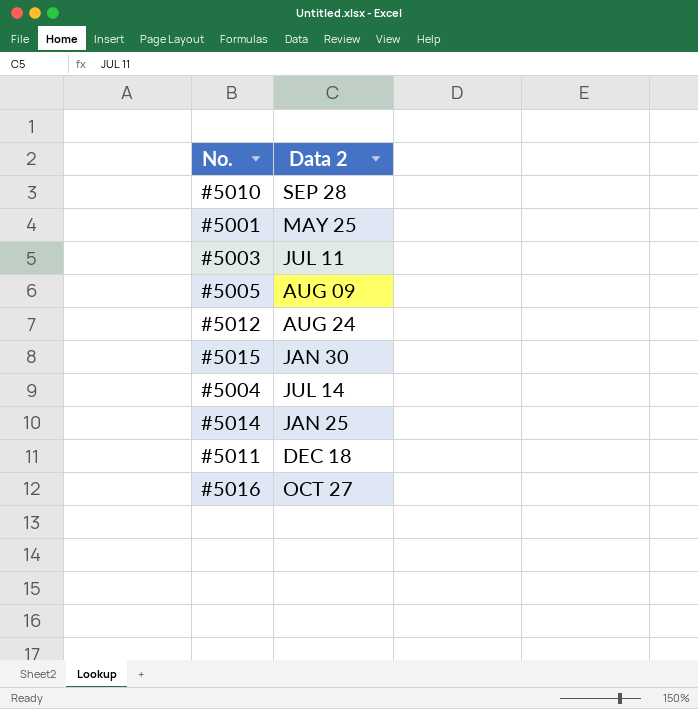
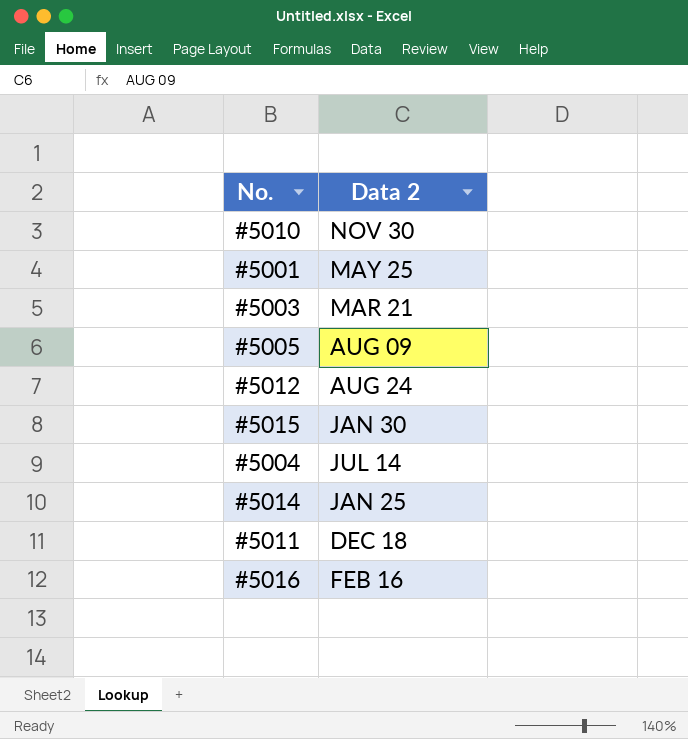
#5010 | Data 2: SEP 28 -> NOV 30
#5003 | Data 2: JUL 11 -> MAR 21
#5016 | Data 2: OCT 27 -> FEB 16

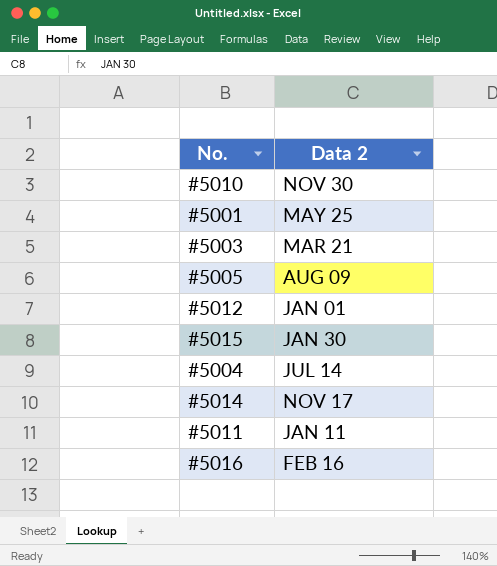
#5012 | Data 2: AUG 24 -> JAN 01
#5014 | Data 2: JAN 25 -> NOV 17
#5011 | Data 2: DEC 18 -> JAN 11

